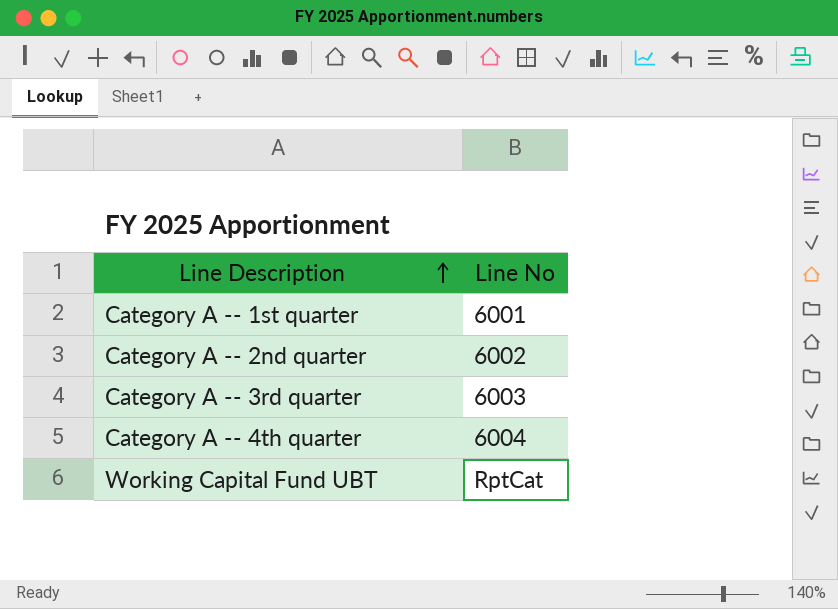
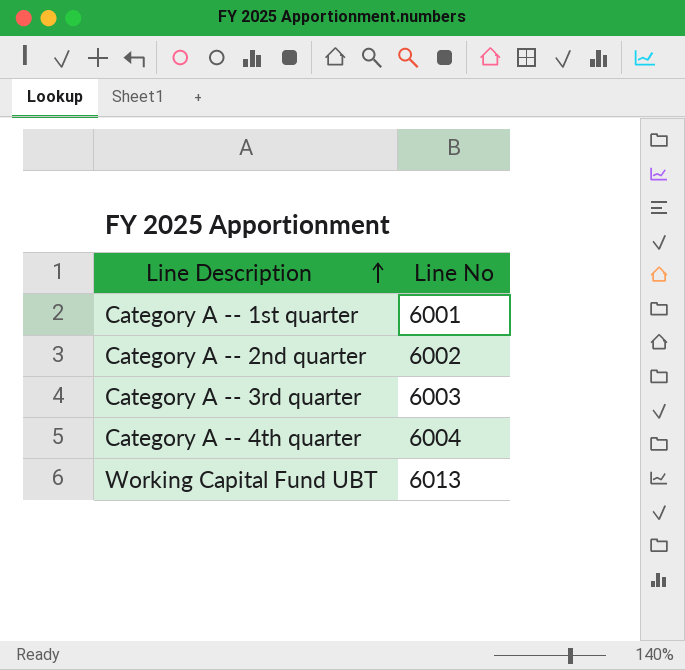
Working Capital Fund UBT | Line No: RptCat -> 6013

